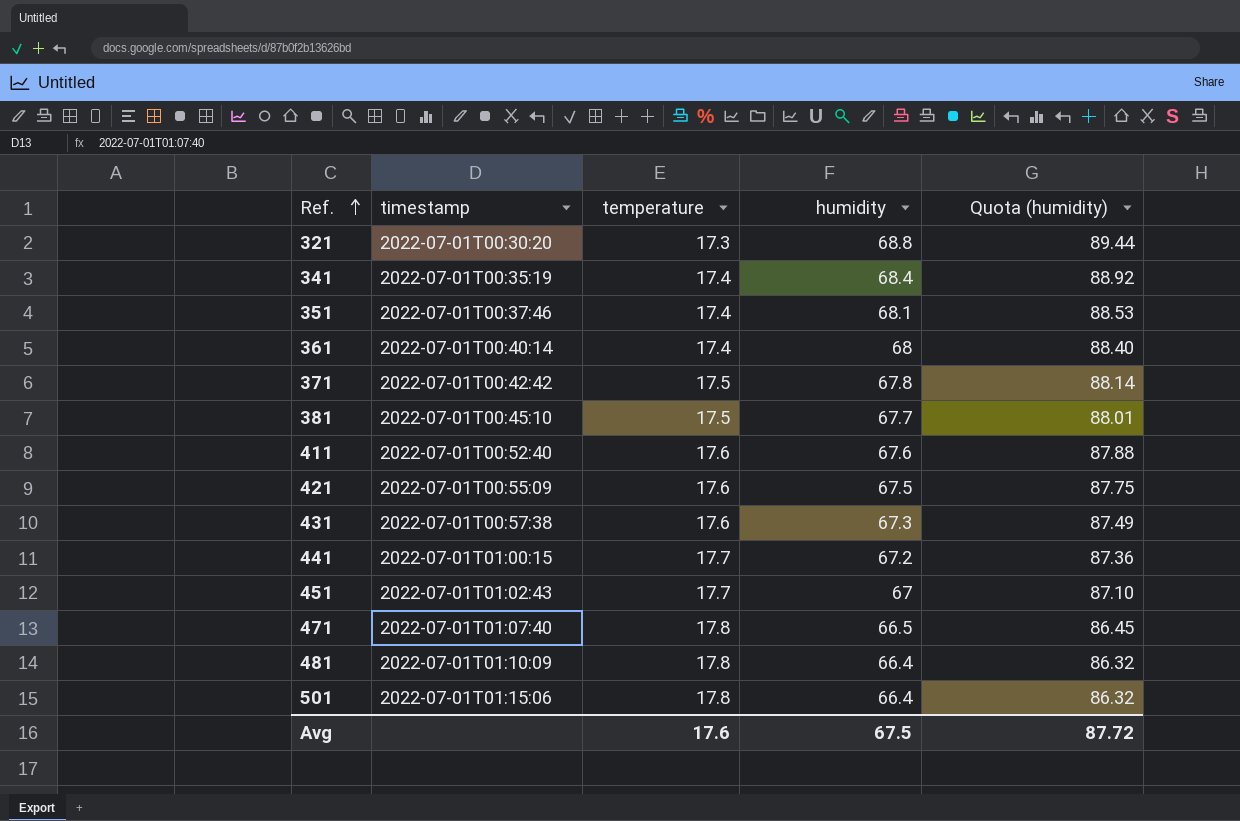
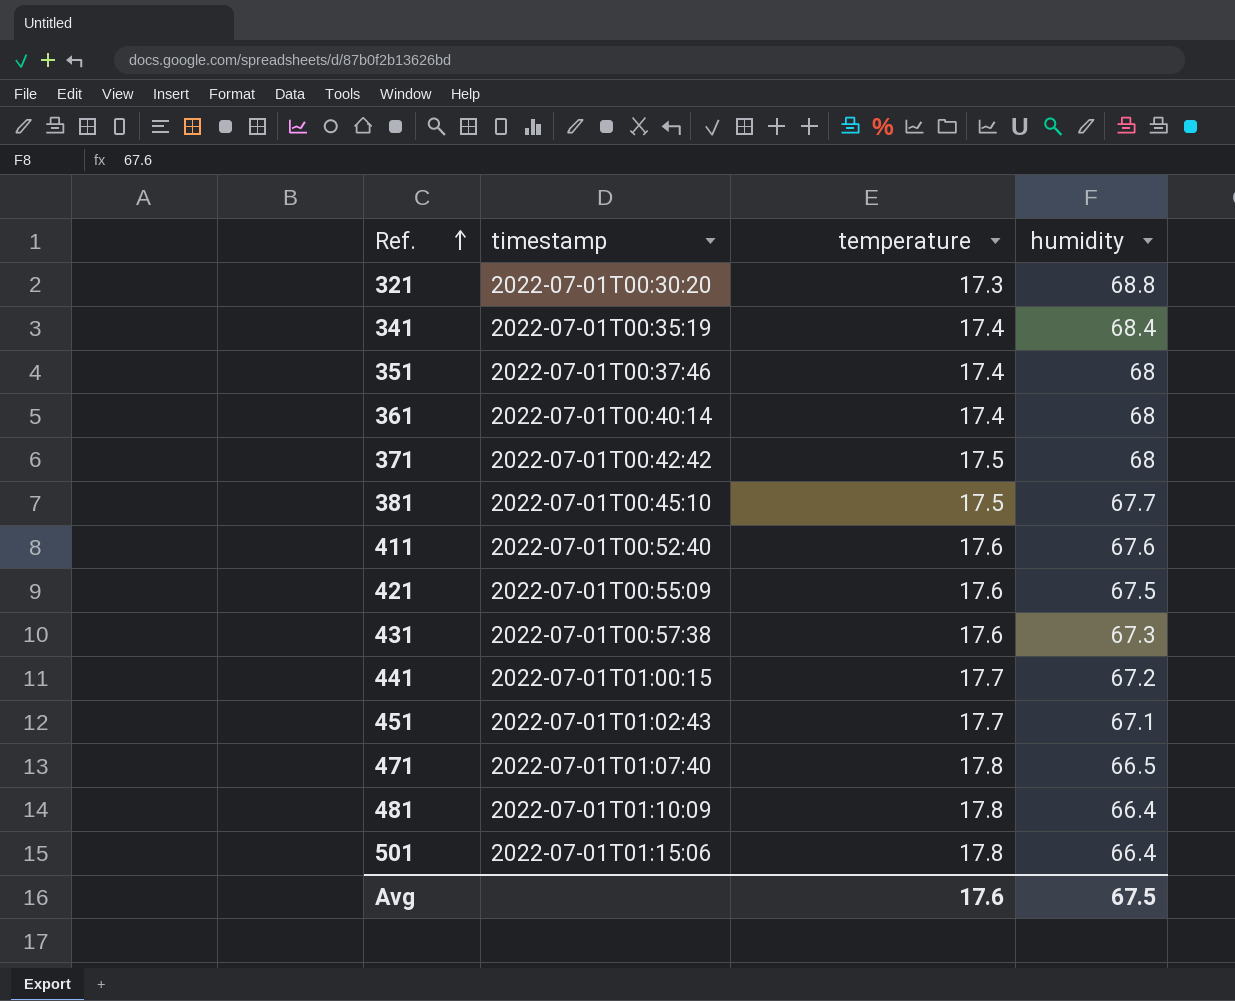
column Quota (humidity) | formula: [humidity] * 1.3 -> none
351 | humidity: 68.1 -> 68
371 | humidity: 67.8 -> 68
451 | humidity: 67 -> 67.1

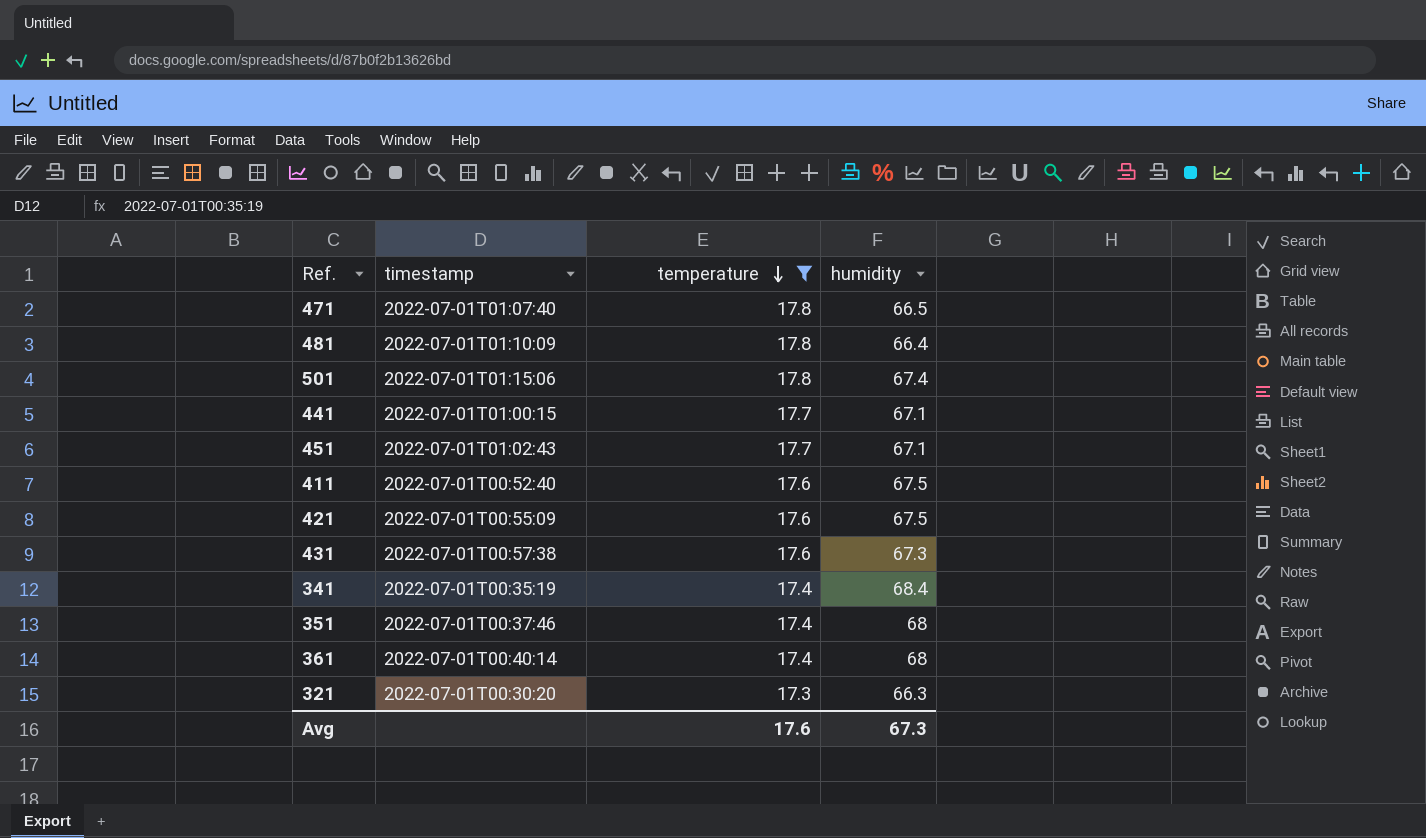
filter: none -> temperature != 17.5
row order: Ref. ascending -> temperature descending
501 | humidity: 66.4 -> 67.4
441 | humidity: 67.2 -> 67.1
411 | humidity: 67.6 -> 67.5
321 | humidity: 68.8 -> 66.3
Avg | humidity: 67.5 -> 67.3

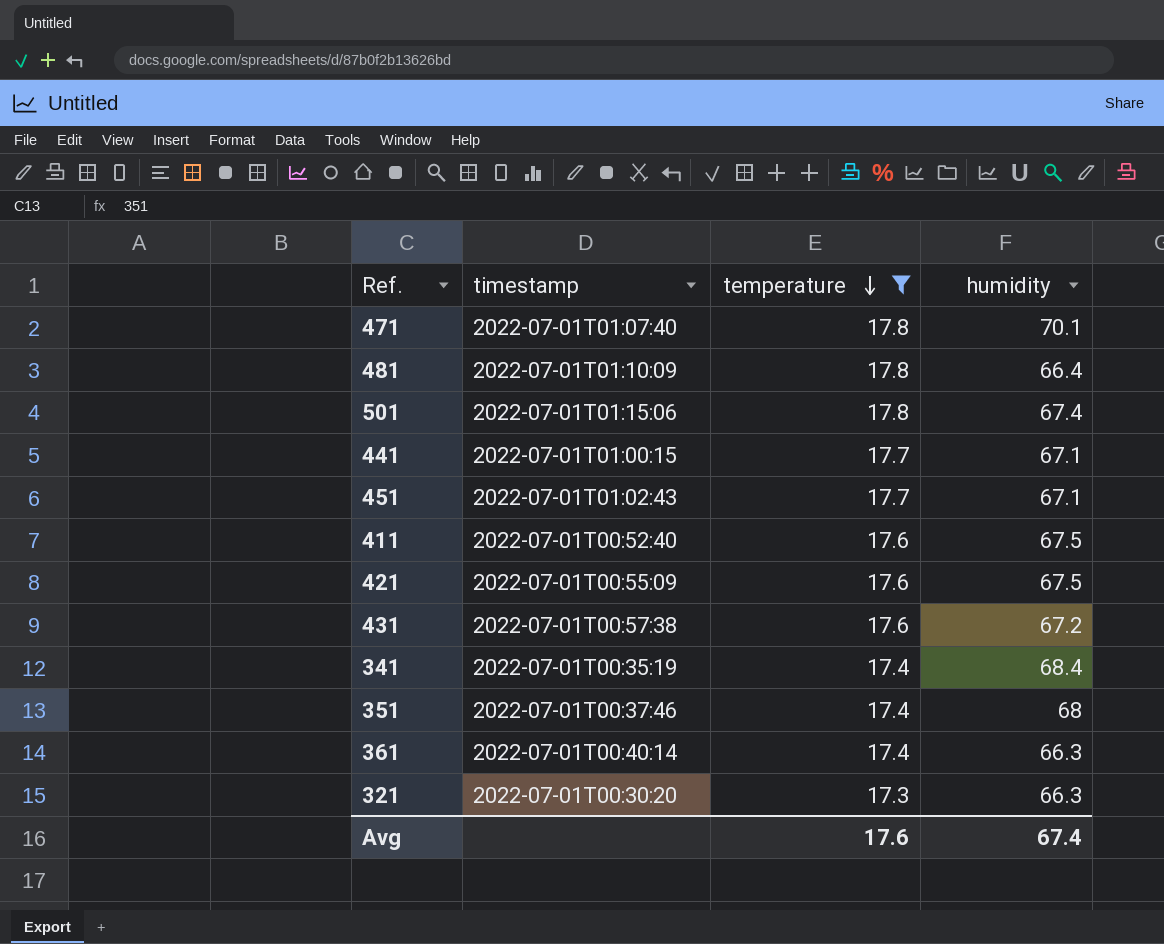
471 | humidity: 66.5 -> 70.1
431 | humidity: 67.3 -> 67.2
361 | humidity: 68 -> 66.3
Avg | humidity: 67.3 -> 67.4

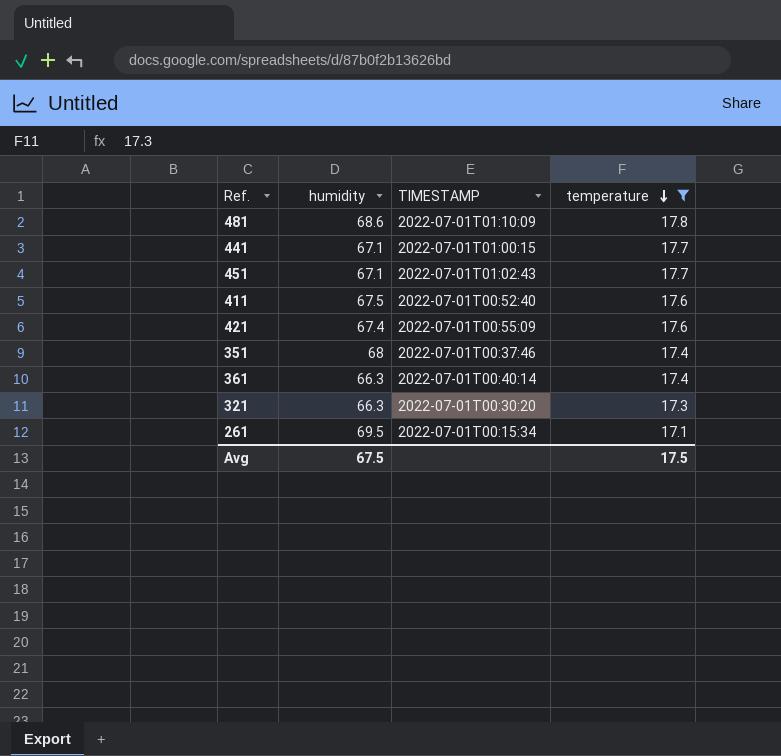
column humidity | position: 4 -> 2
column name: timestamp -> TIMESTAMP
row 471: 2022-07-01T01:07:40 | 17.8 | 70.1 -> none
row 501: 2022-07-01T01:15:06 | 17.8 | 67.4 -> none
row 431: 2022-07-01T00:57:38 | 17.6 | 67.2 -> none
row 341: 2022-07-01T00:35:19 | 17.4 | 68.4 -> none
481 | humidity: 66.4 -> 68.6
421 | humidity: 67.5 -> 67.4
row 261: none -> 69.5 | 2022-07-01T00:15:34 | 17.1
Avg | humidity: 67.4 -> 67.5
Avg | temperature: 17.6 -> 17.5

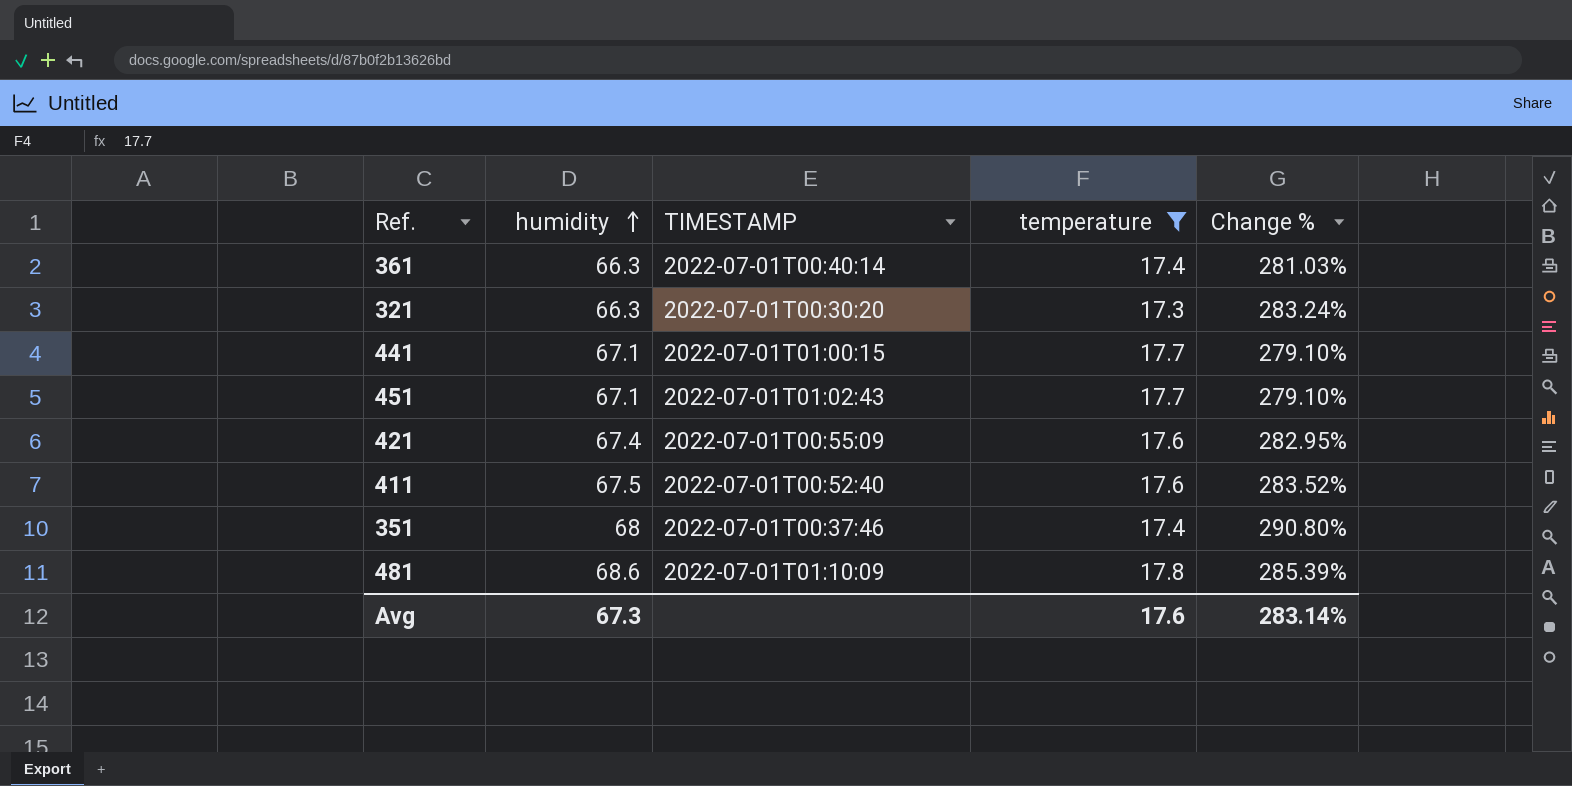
row order: temperature descending -> humidity ascending
column Change % | formula: none -> ([humidity] - [temperature]) / [temperature]
row 261: 69.5 | 2022-07-01T00:15:34 | 17.1 -> none
Avg | humidity: 67.5 -> 67.3
Avg | temperature: 17.5 -> 17.6

